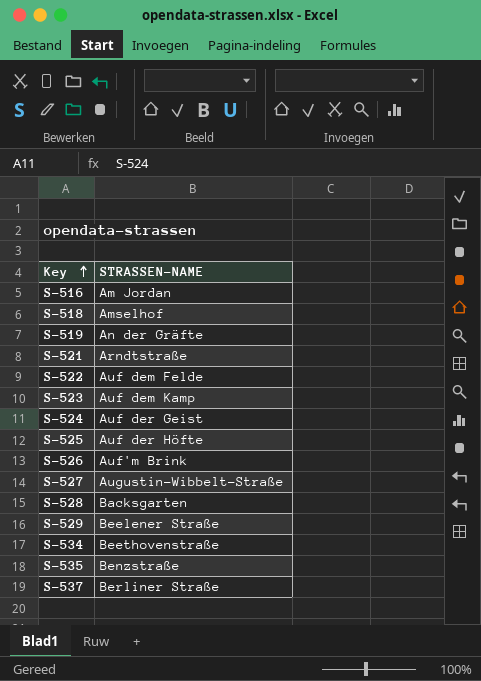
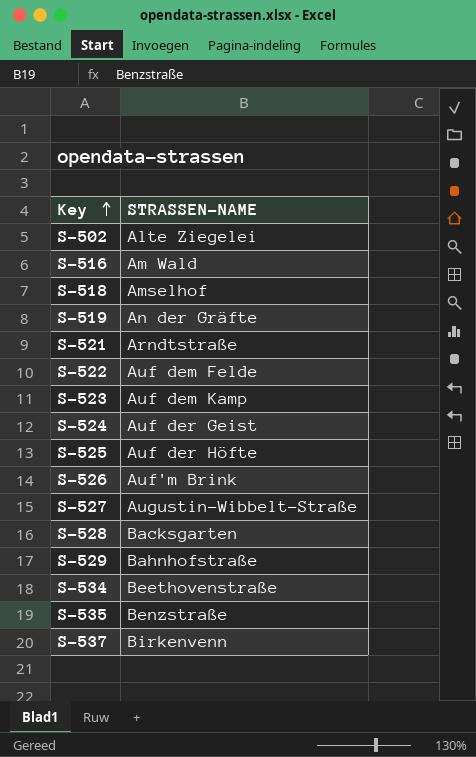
row S-502: none -> Alte Ziegelei
S-516 | STRASSEN-NAME: Am Jordan -> Am Wald
S-529 | STRASSEN-NAME: Beelener Straße -> Bahnhofstraße
S-537 | STRASSEN-NAME: Berliner Straße -> Birkenvenn

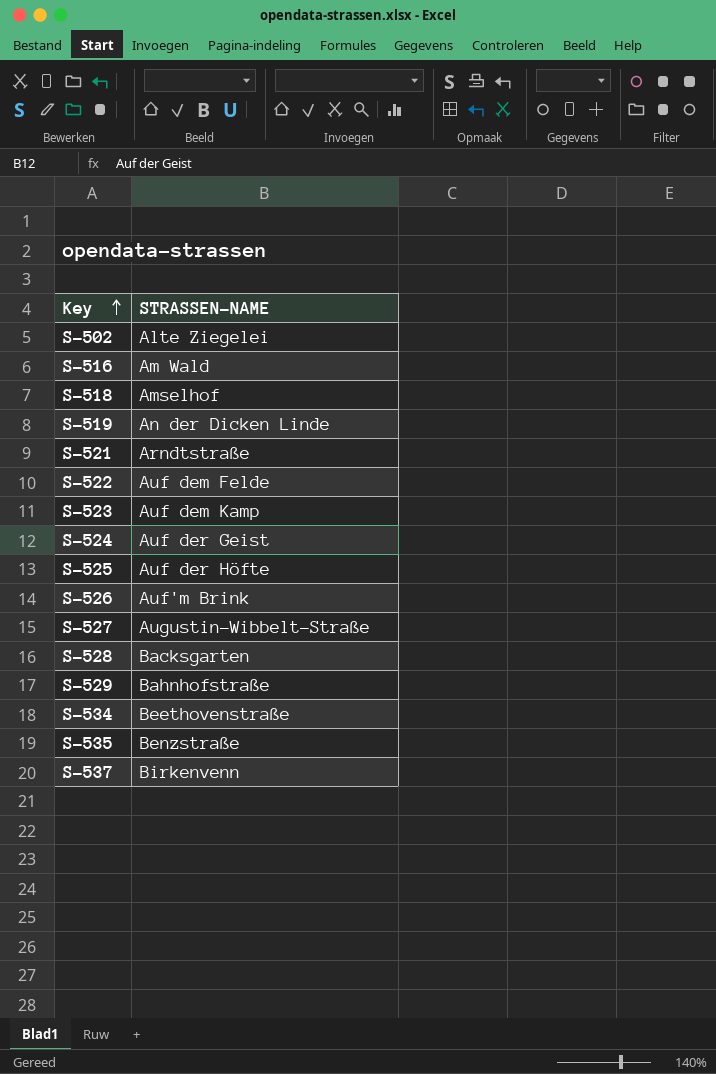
S-519 | STRASSEN-NAME: An der Gräfte -> An der Dicken Linde

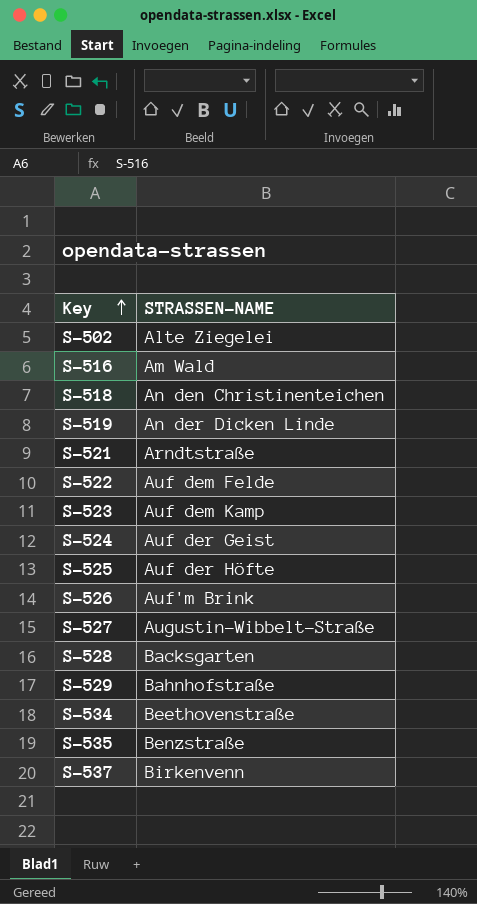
S-518 | STRASSEN-NAME: Amselhof -> An den Christinenteichen

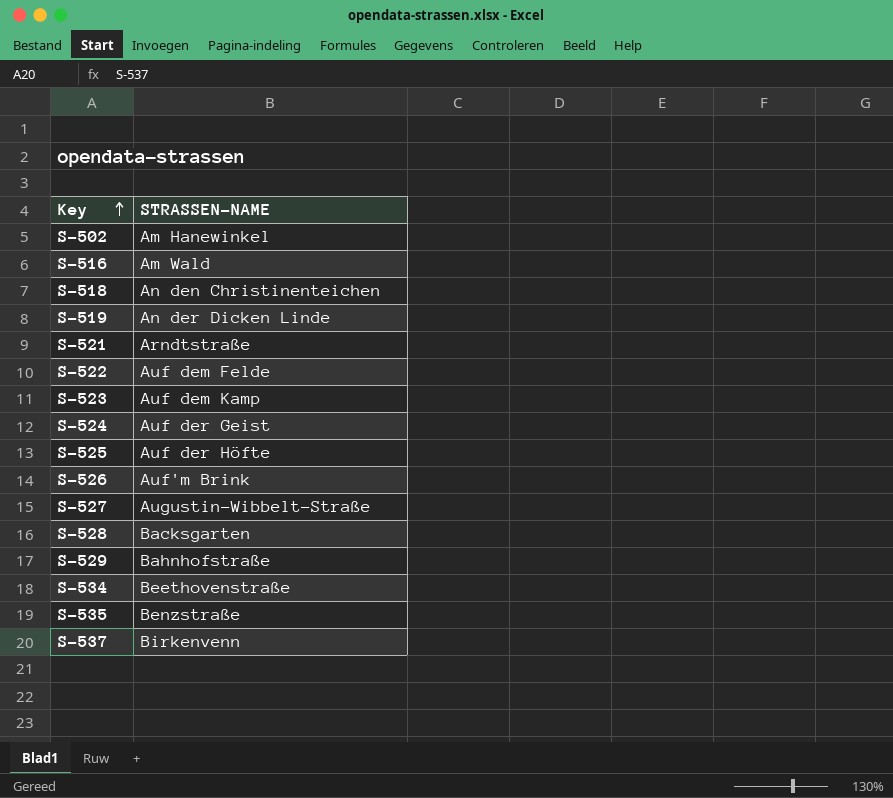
S-502 | STRASSEN-NAME: Alte Ziegelei -> Am Hanewinkel

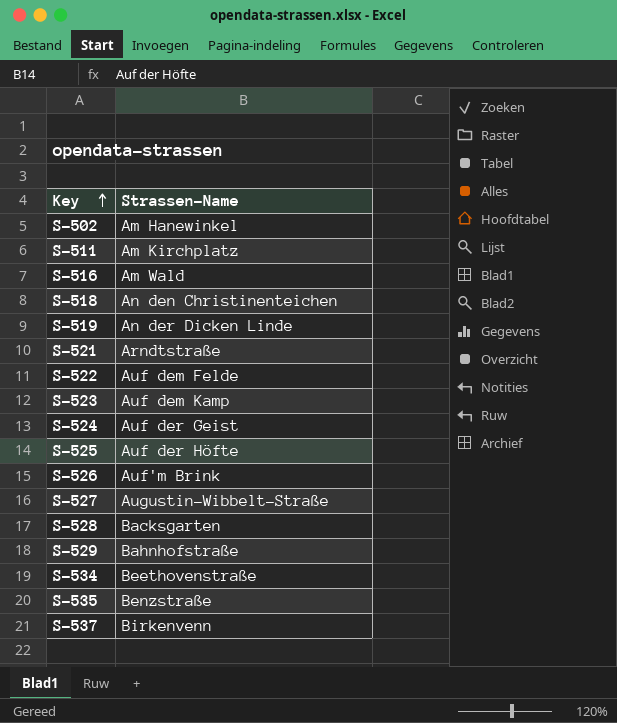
column name: STRASSEN-NAME -> Strassen-Name
row S-511: none -> Am Kirchplatz

